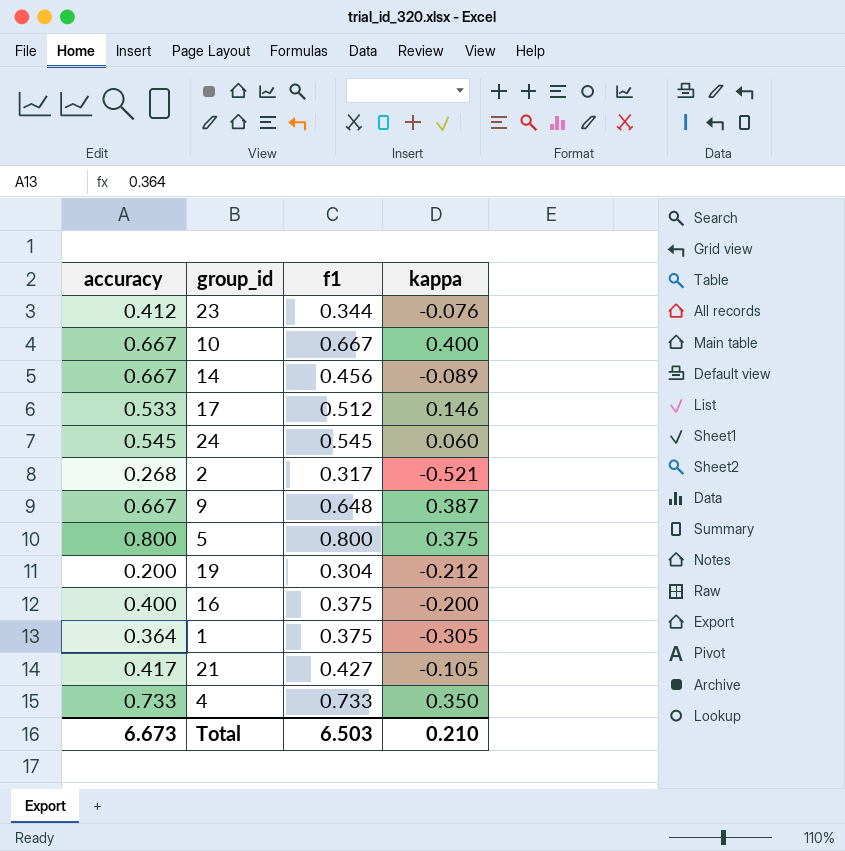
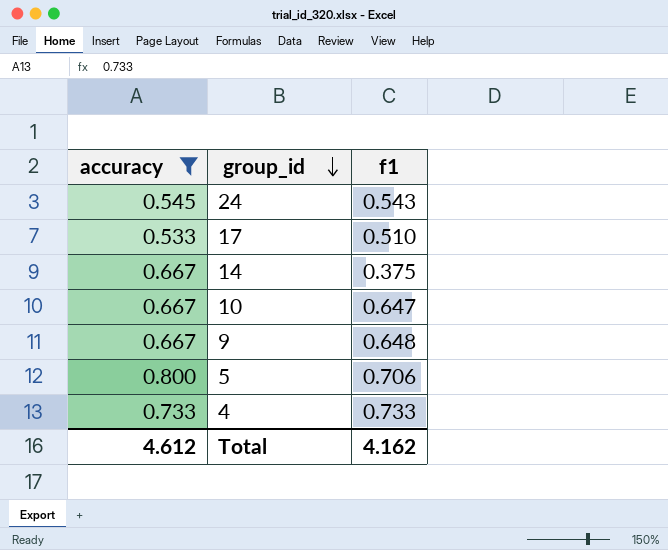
filter: none -> accuracy >= 0.533
row order: none -> group_id descending
column kappa | position: 4 -> none
24 | f1: 0.545 -> 0.543
17 | f1: 0.512 -> 0.510
14 | f1: 0.456 -> 0.375
10 | f1: 0.667 -> 0.647
5 | f1: 0.800 -> 0.706
Total | accuracy: 6.673 -> 4.612
Total | f1: 6.503 -> 4.162

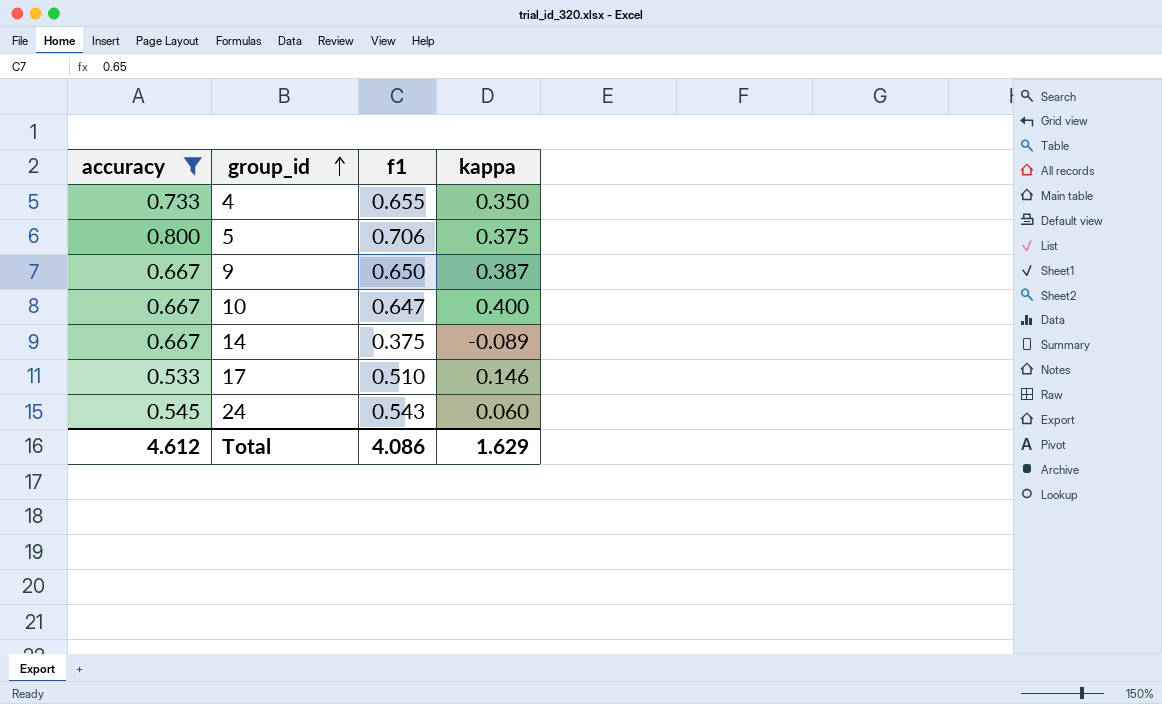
row order: group_id descending -> group_id ascending
column kappa | position: none -> 4
4 | f1: 0.733 -> 0.655
9 | f1: 0.648 -> 0.650
Total | f1: 4.162 -> 4.086

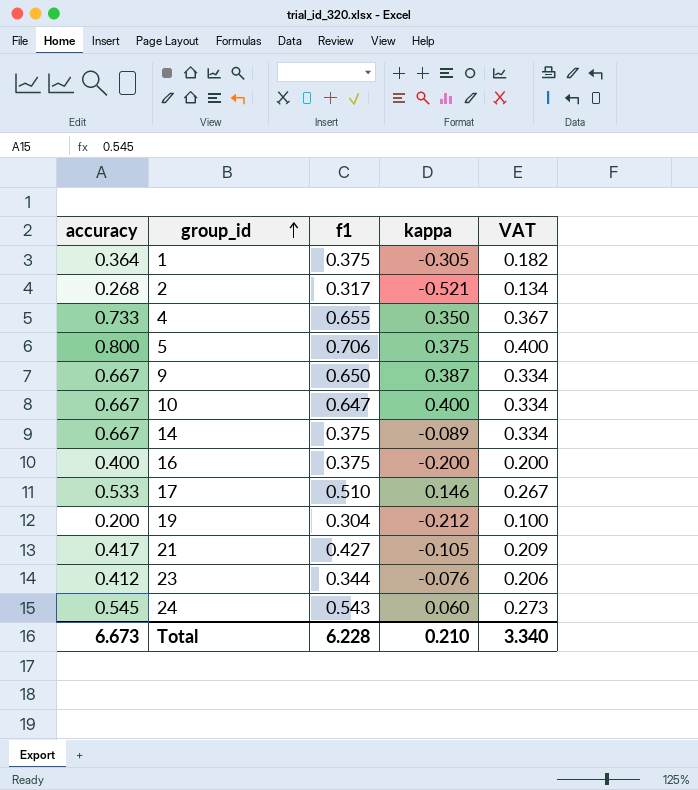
filter: accuracy >= 0.533 -> none
column VAT | formula: none -> [accuracy] * 0.5
Total | accuracy: 4.612 -> 6.673
Total | f1: 4.086 -> 6.228
Total | kappa: 1.629 -> 0.210

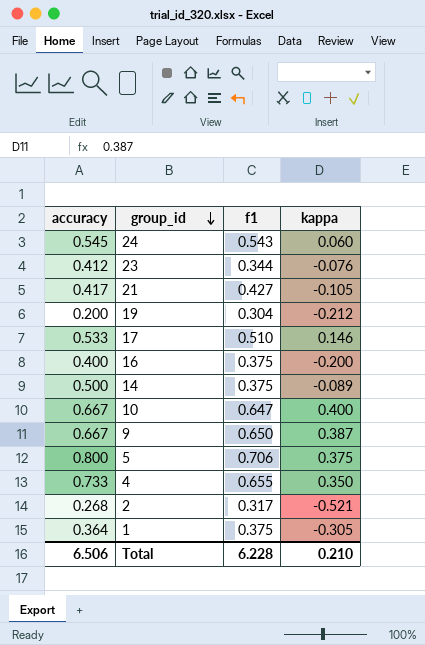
row order: group_id ascending -> group_id descending
column VAT | formula: [accuracy] * 0.5 -> none
14 | accuracy: 0.667 -> 0.500
Total | accuracy: 6.673 -> 6.506

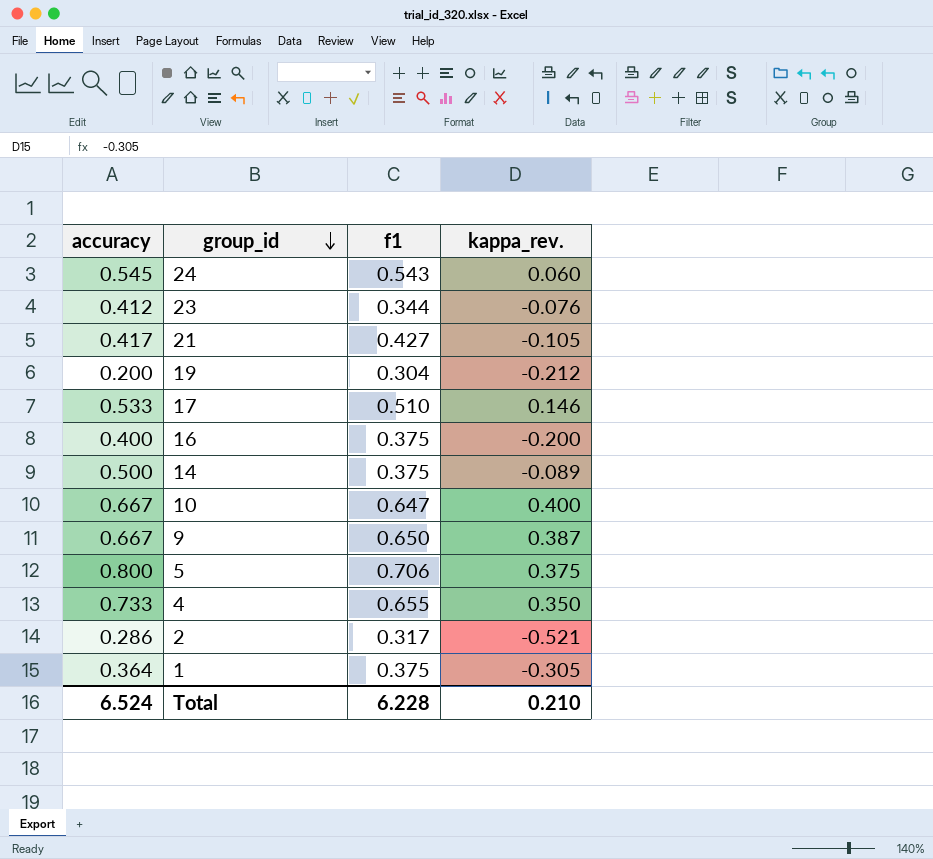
column name: kappa -> kappa_rev.
2 | accuracy: 0.268 -> 0.286
Total | accuracy: 6.506 -> 6.524

